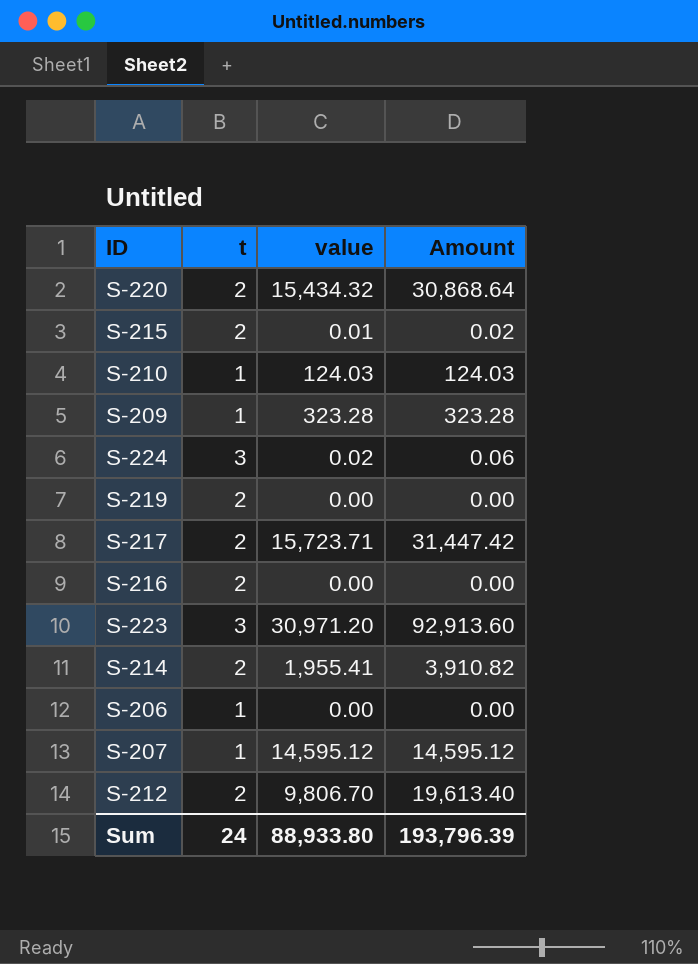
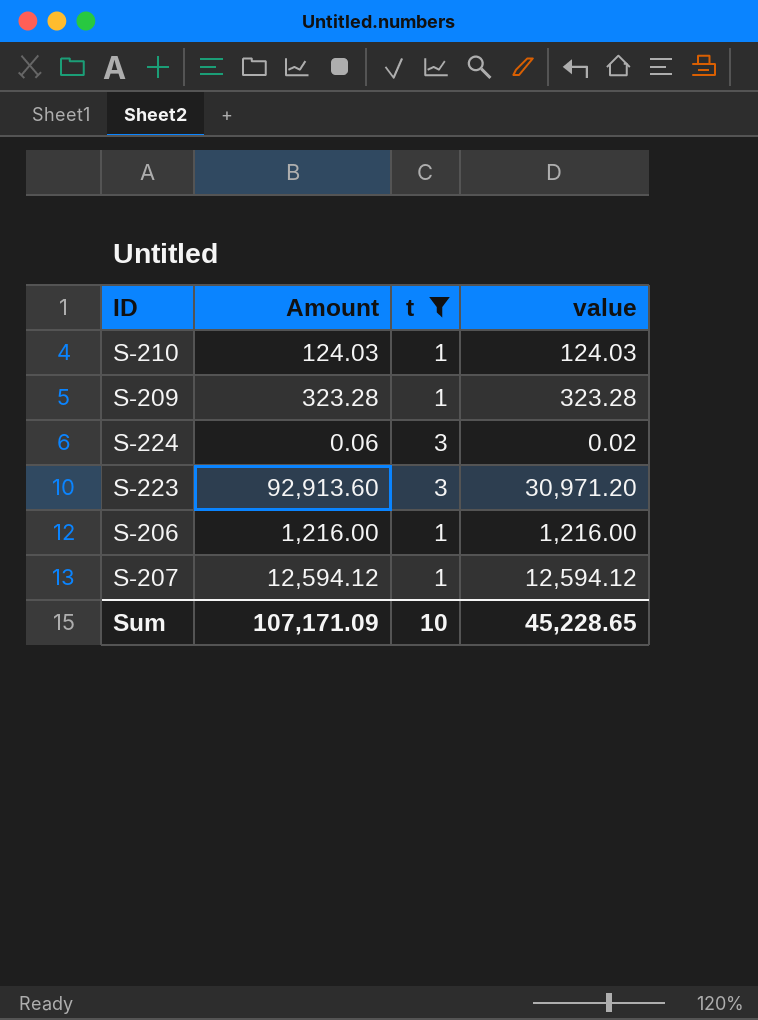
filter: none -> t != 2
column Amount | position: 4 -> 2
S-206 | Amount: 0.00 -> 1,216.00
S-206 | value: 0.00 -> 1,216.00
S-207 | Amount: 14,595.12 -> 12,594.12
S-207 | value: 14,595.12 -> 12,594.12
Sum | Amount: 193,796.39 -> 107,171.09
Sum | t: 24 -> 10
Sum | value: 88,933.80 -> 45,228.65

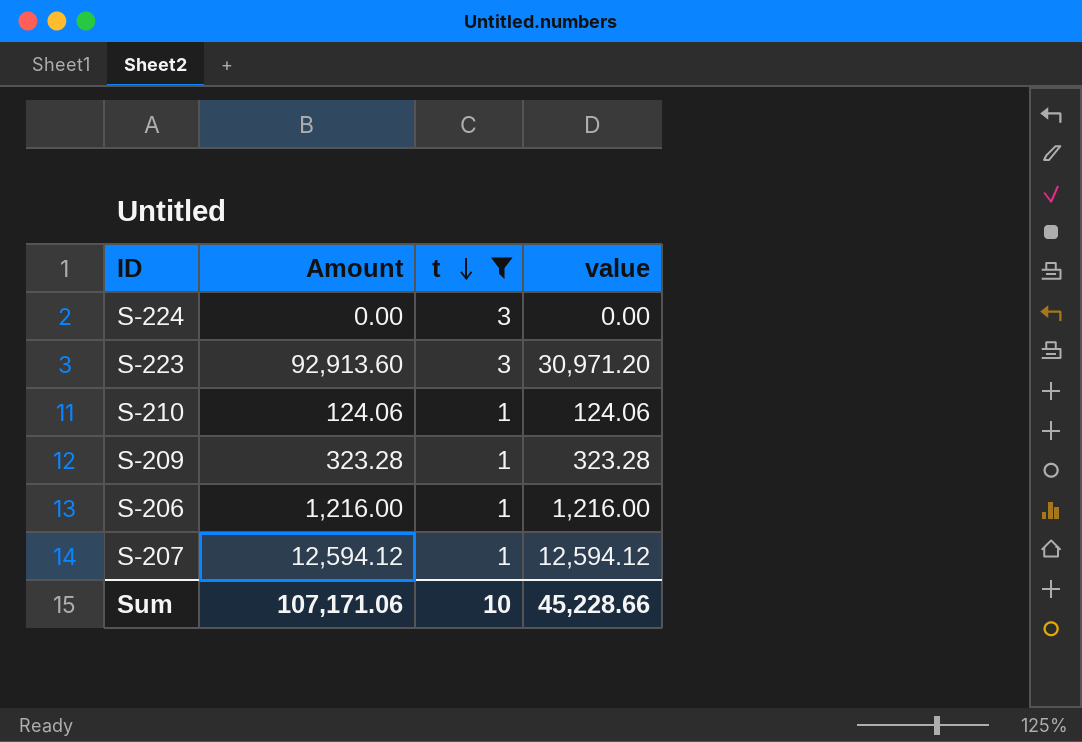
row order: none -> t descending
S-224 | Amount: 0.06 -> 0.00
S-224 | value: 0.02 -> 0.00
S-210 | Amount: 124.03 -> 124.06
S-210 | value: 124.03 -> 124.06
Sum | Amount: 107,171.09 -> 107,171.06
Sum | value: 45,228.65 -> 45,228.66

